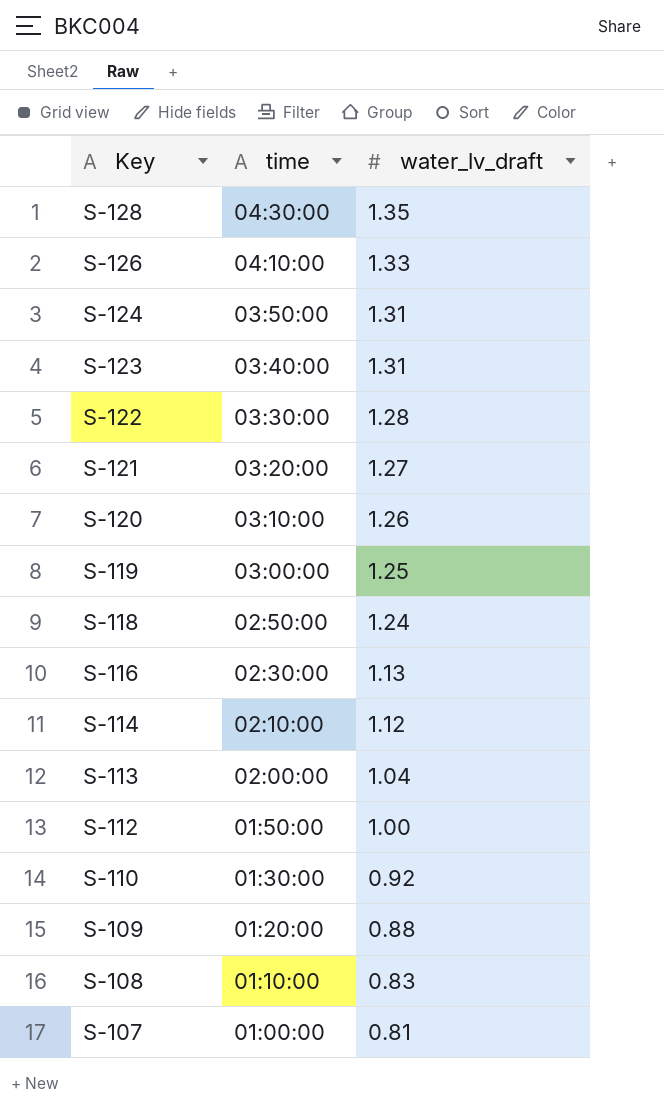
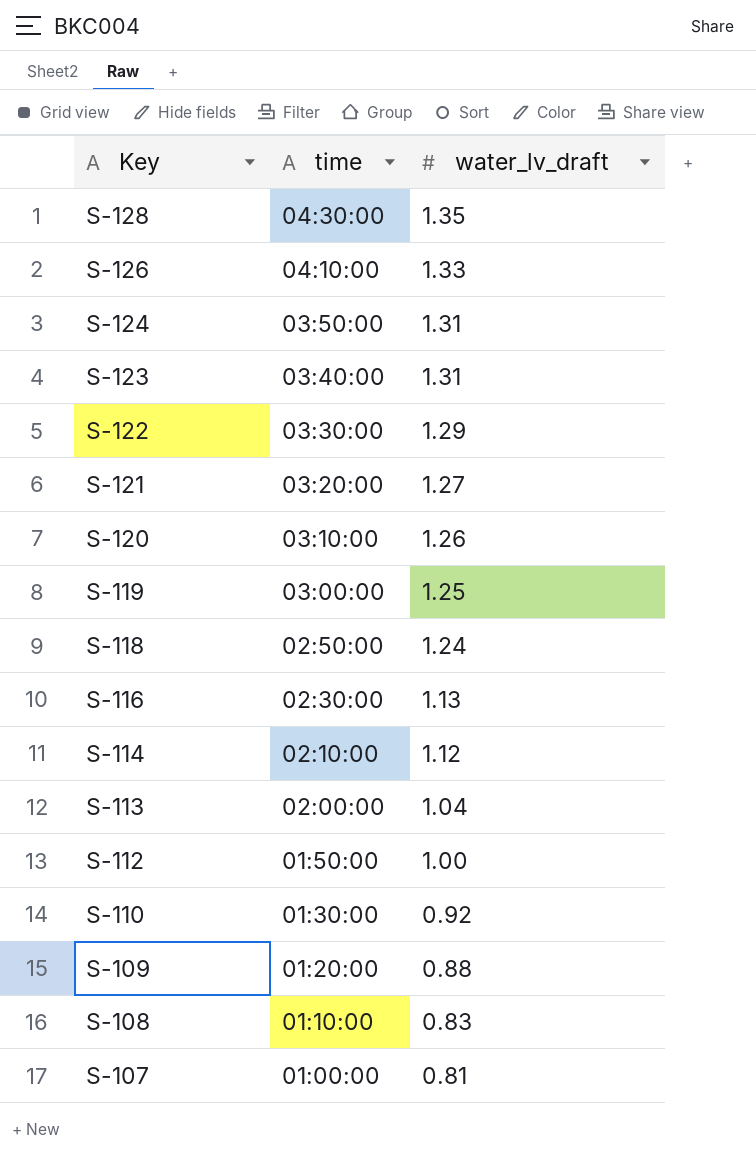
S-122 | water_lv_draft: 1.28 -> 1.29

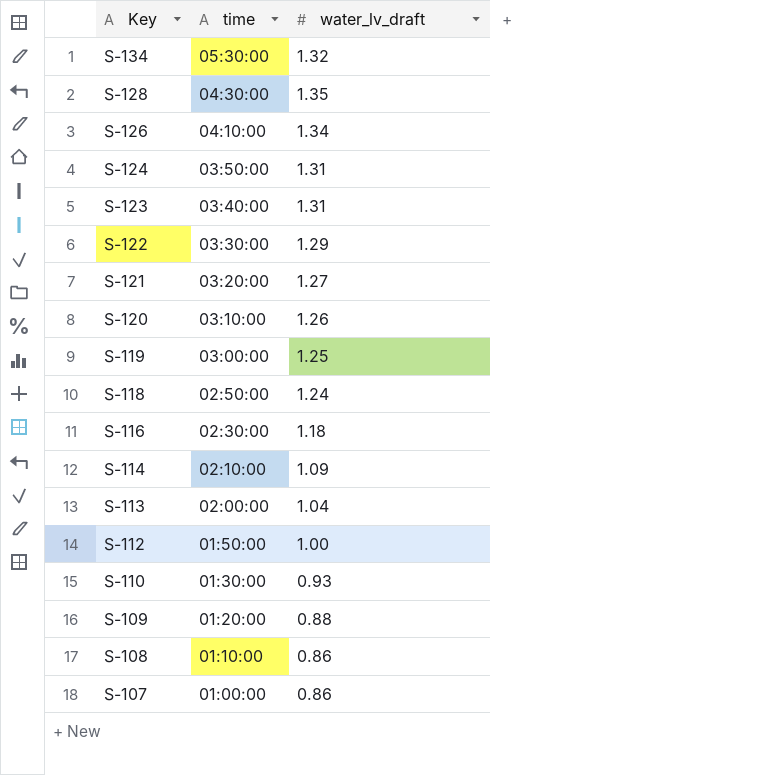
row S-134: none -> 05:30:00 | 1.32
S-126 | water_lv_draft: 1.33 -> 1.34
S-116 | water_lv_draft: 1.13 -> 1.18
S-114 | water_lv_draft: 1.12 -> 1.09
S-110 | water_lv_draft: 0.92 -> 0.93
S-108 | water_lv_draft: 0.83 -> 0.86
S-107 | water_lv_draft: 0.81 -> 0.86

